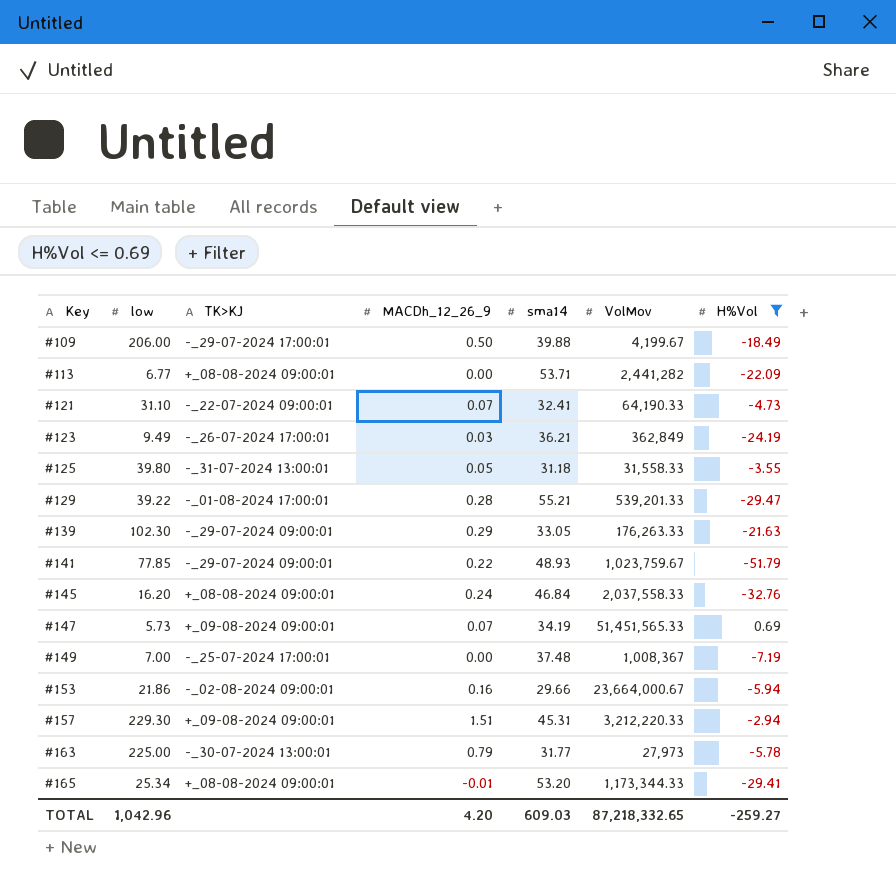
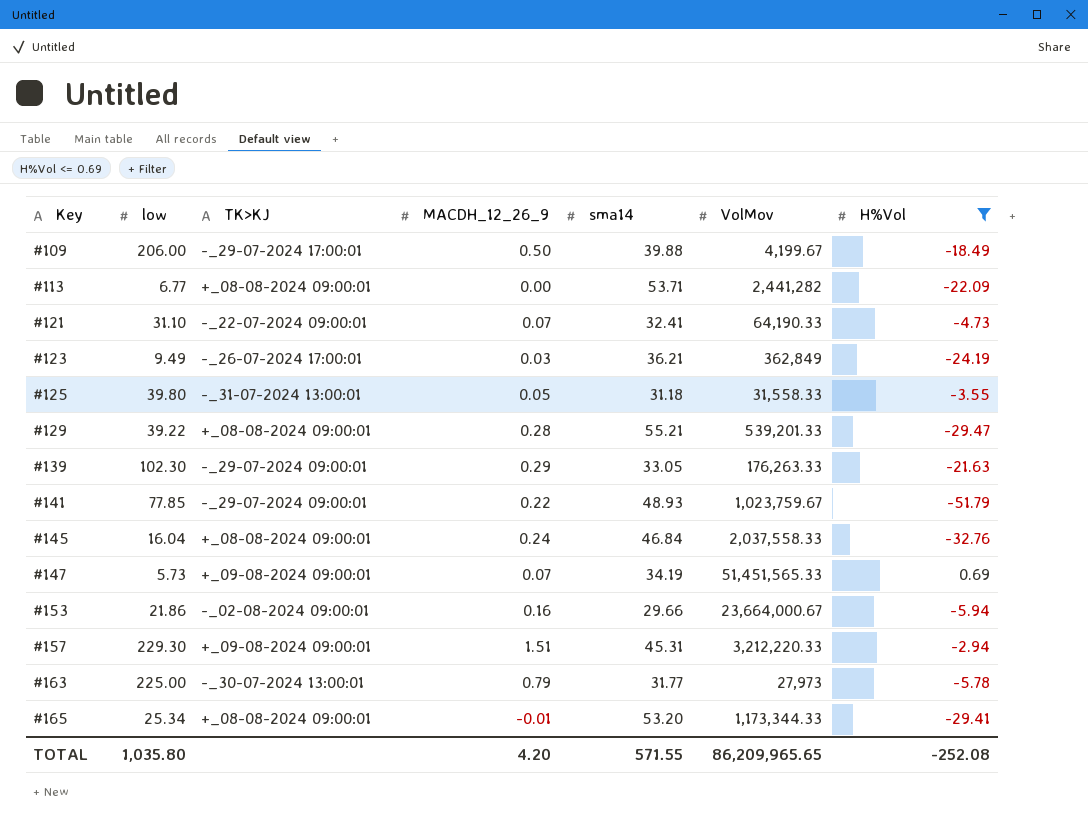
column name: MACDh_12_26_9 -> MACDH_12_26_9
row #149: 7.00 | -_25-07-2024 17:00:01 | 0.00 | 37.48 | 1,008,367 | -7.19 -> none
#129 | TK>KJ: -_01-08-2024 17:00:01 -> +_08-08-2024 09:00:01
#145 | low: 16.20 -> 16.04
TOTAL | low: 1,042.96 -> 1,035.80
TOTAL | sma14: 609.03 -> 571.55
TOTAL | VolMov: 87,218,332.65 -> 86,209,965.65
TOTAL | H%Vol: -259.27 -> -252.08

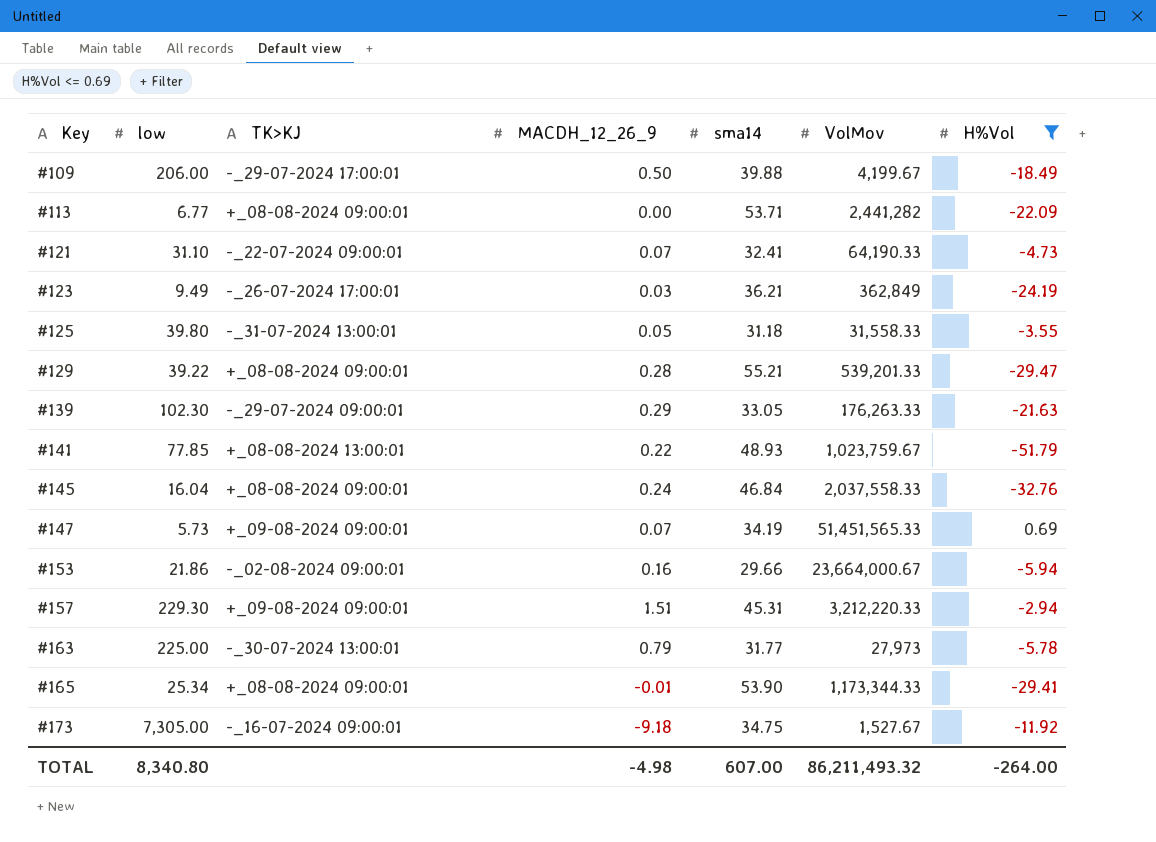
#141 | TK>KJ: -_29-07-2024 09:00:01 -> +_08-08-2024 13:00:01
#165 | sma14: 53.20 -> 53.90
row #173: none -> 7,305.00 | -_16-07-2024 09:00:01 | -9.18 | 34.75 | 1,527.67 | -11.92
TOTAL | low: 1,035.80 -> 8,340.80
TOTAL | MACDH_12_26_9: 4.20 -> -4.98
TOTAL | sma14: 571.55 -> 607.00
TOTAL | VolMov: 86,209,965.65 -> 86,211,493.32
TOTAL | H%Vol: -252.08 -> -264.00

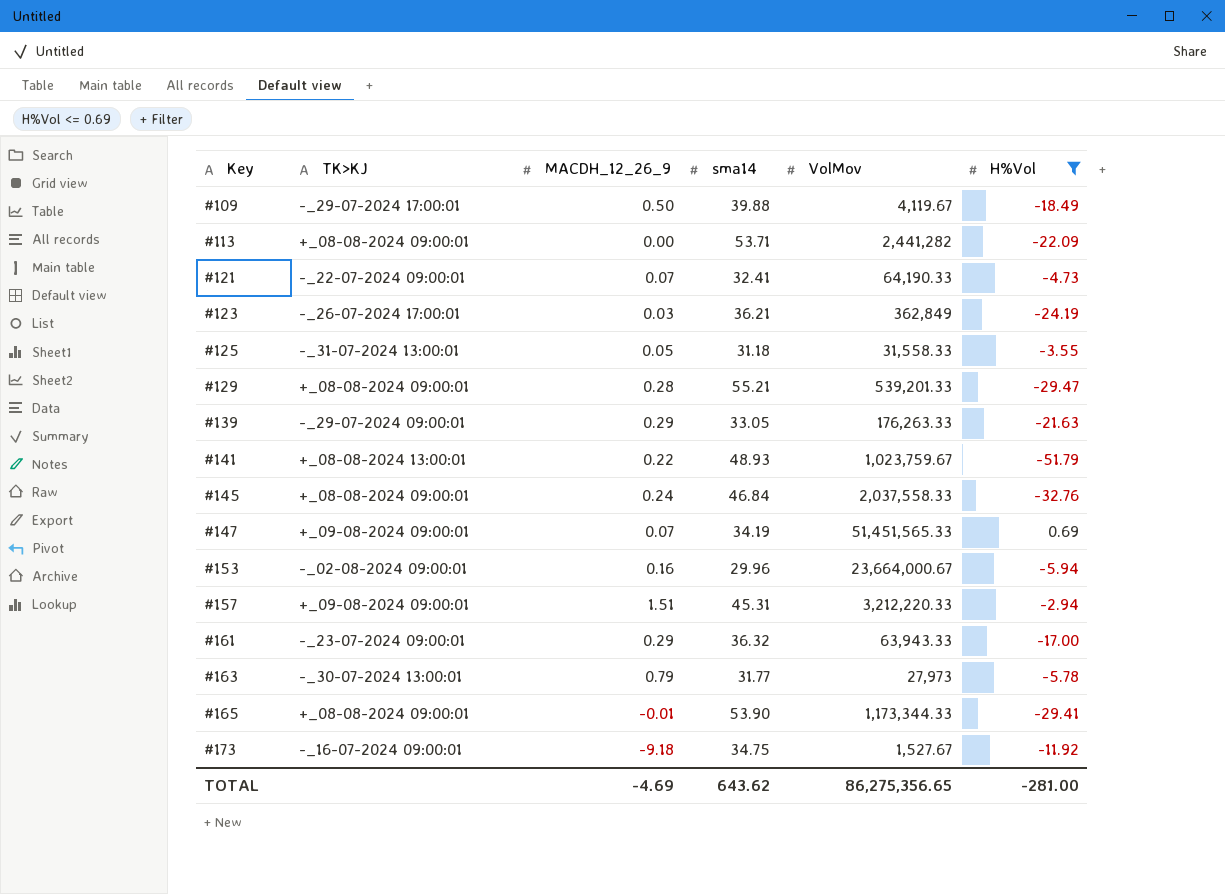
column low | position: 2 -> none
#109 | VolMov: 4,199.67 -> 4,119.67
#153 | sma14: 29.66 -> 29.96
row #161: none -> -_23-07-2024 09:00:01 | 0.29 | 36.32 | 63,943.33 | -17.00
TOTAL | MACDH_12_26_9: -4.98 -> -4.69
TOTAL | sma14: 607.00 -> 643.62
TOTAL | VolMov: 86,211,493.32 -> 86,275,356.65
TOTAL | H%Vol: -264.00 -> -281.00

